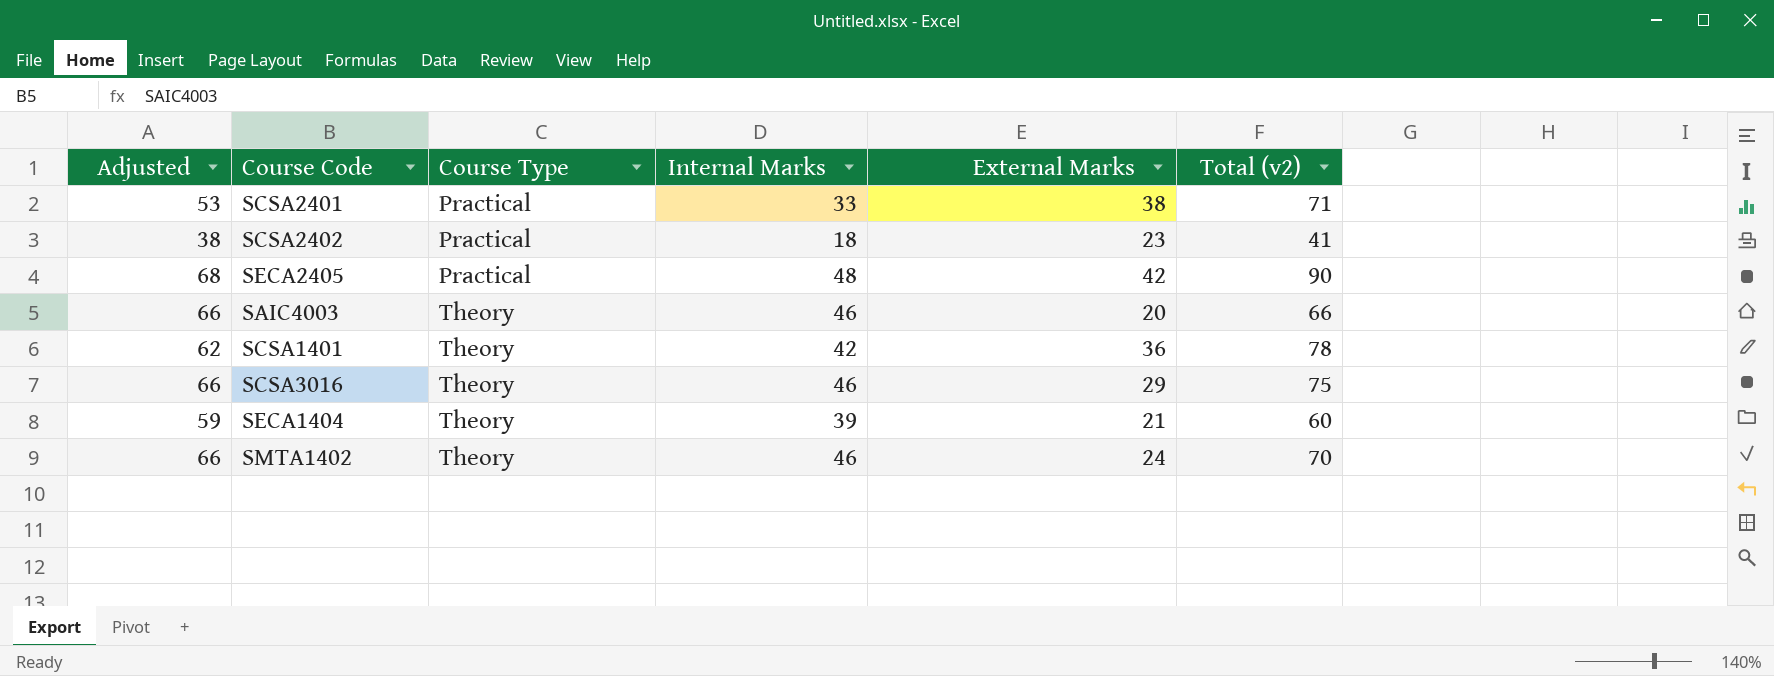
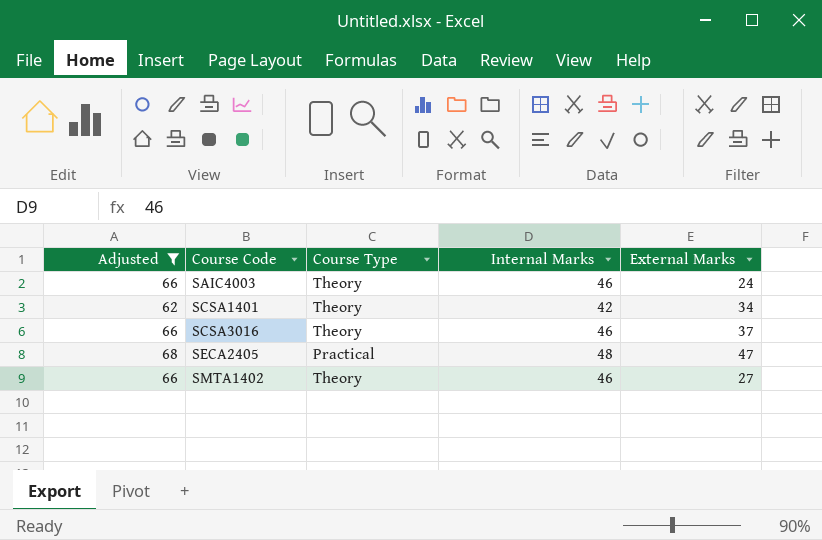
filter: none -> Adjusted >= 62
row order: Course Type ascending -> Course Code ascending
column Total (v2) | formula: [Internal Marks] + [External Marks] -> none
SAIC4003 | External Marks: 20 -> 24
SCSA1401 | External Marks: 36 -> 34
SCSA3016 | External Marks: 29 -> 37
SECA2405 | External Marks: 42 -> 47
SMTA1402 | External Marks: 24 -> 27

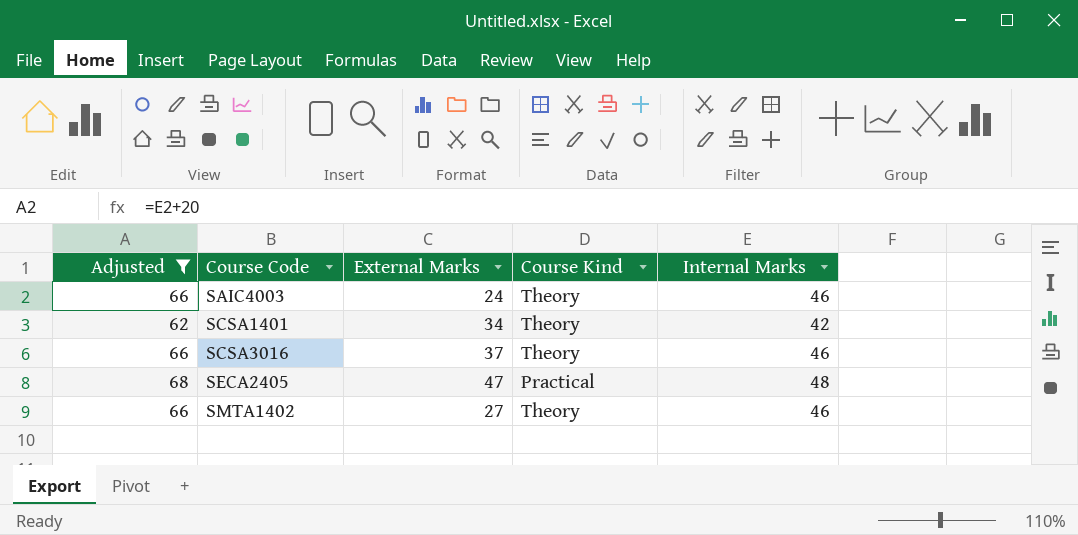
column External Marks | position: 5 -> 3
column name: Course Type -> Course Kind

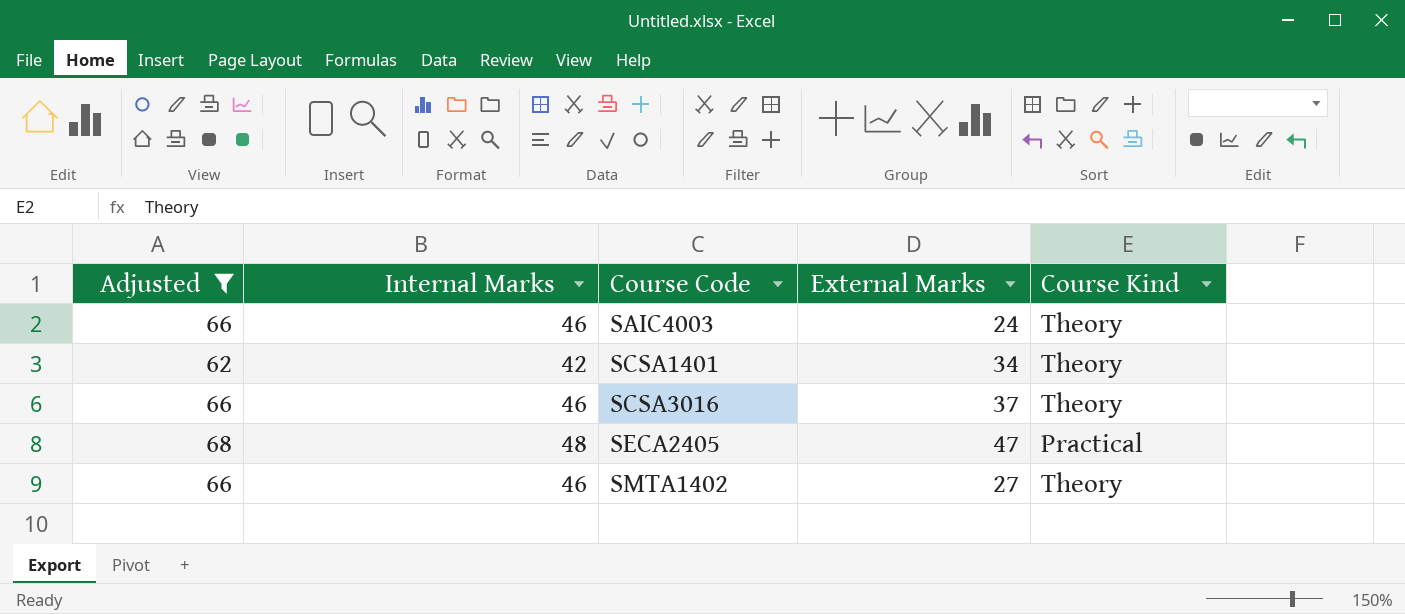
column Internal Marks | position: 5 -> 2

